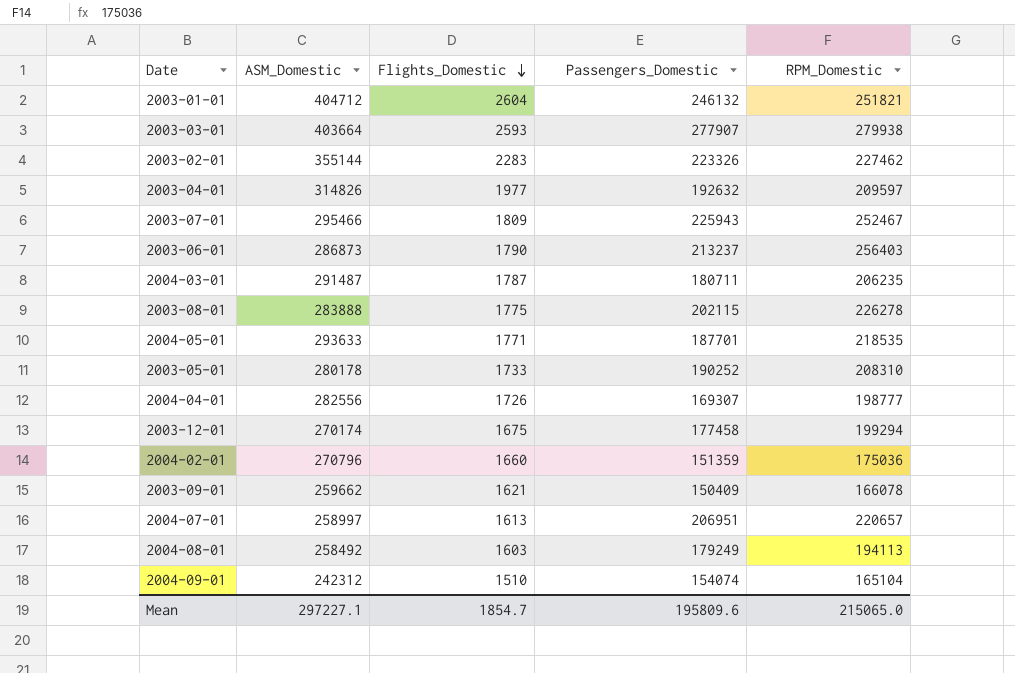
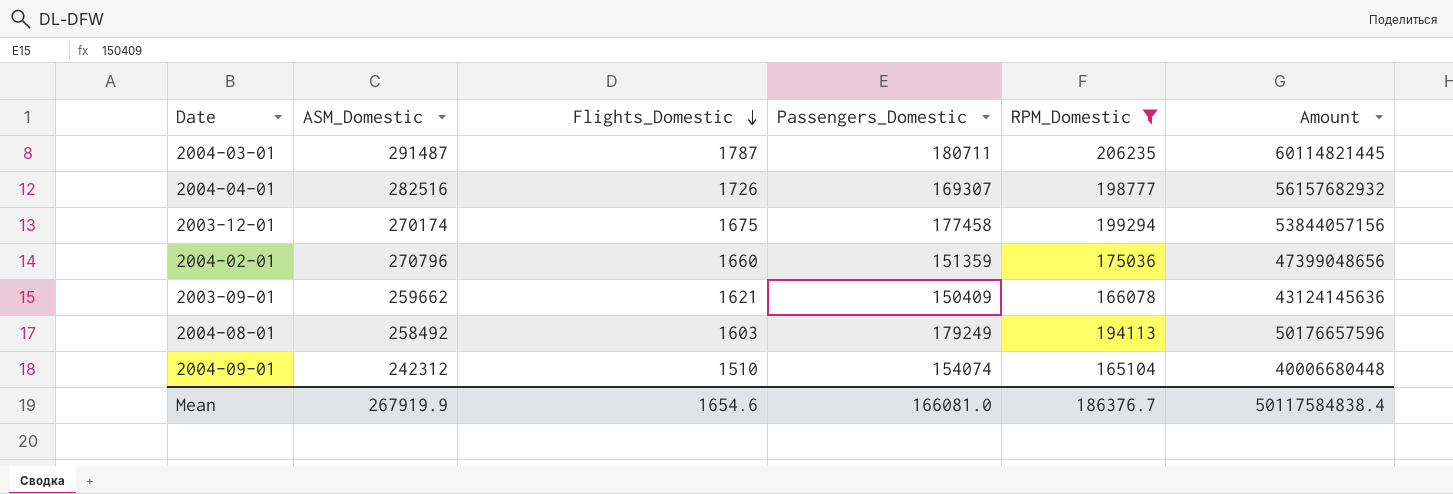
filter: none -> RPM_Domestic <= 206235
column Amount | formula: none -> [ASM_Domestic] * [RPM_Domestic]
2004-04-01 | ASM_Domestic: 282556 -> 282516
Mean | ASM_Domestic: 297227.1 -> 267919.9
Mean | Flights_Domestic: 1854.7 -> 1654.6
Mean | Passengers_Domestic: 195809.6 -> 166081.0
Mean | RPM_Domestic: 215065.0 -> 186376.7

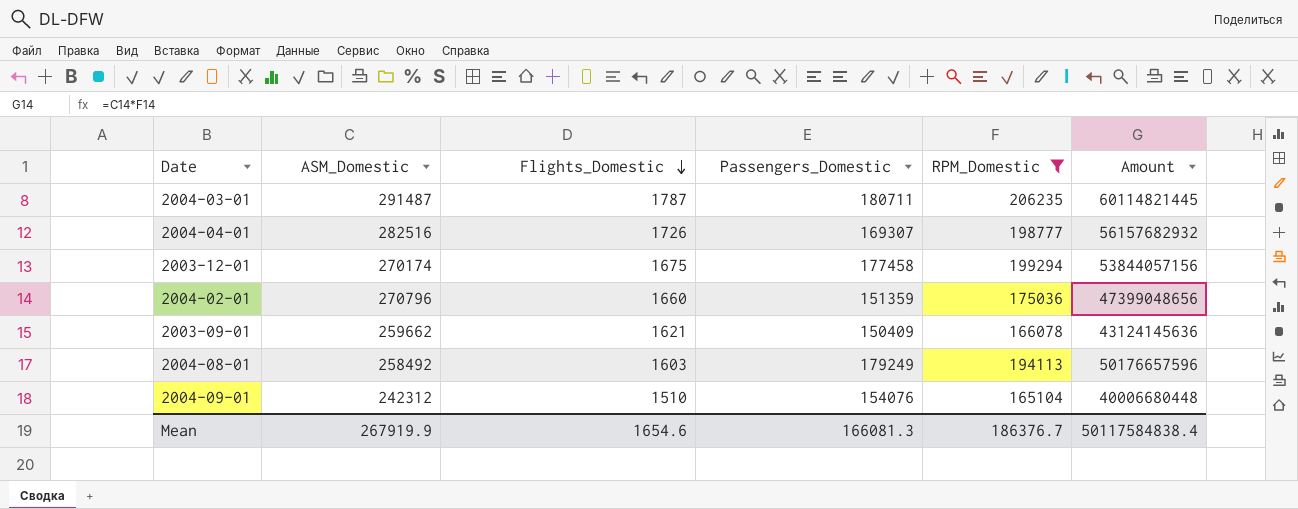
2004-09-01 | Passengers_Domestic: 154074 -> 154076
Mean | Passengers_Domestic: 166081.0 -> 166081.3

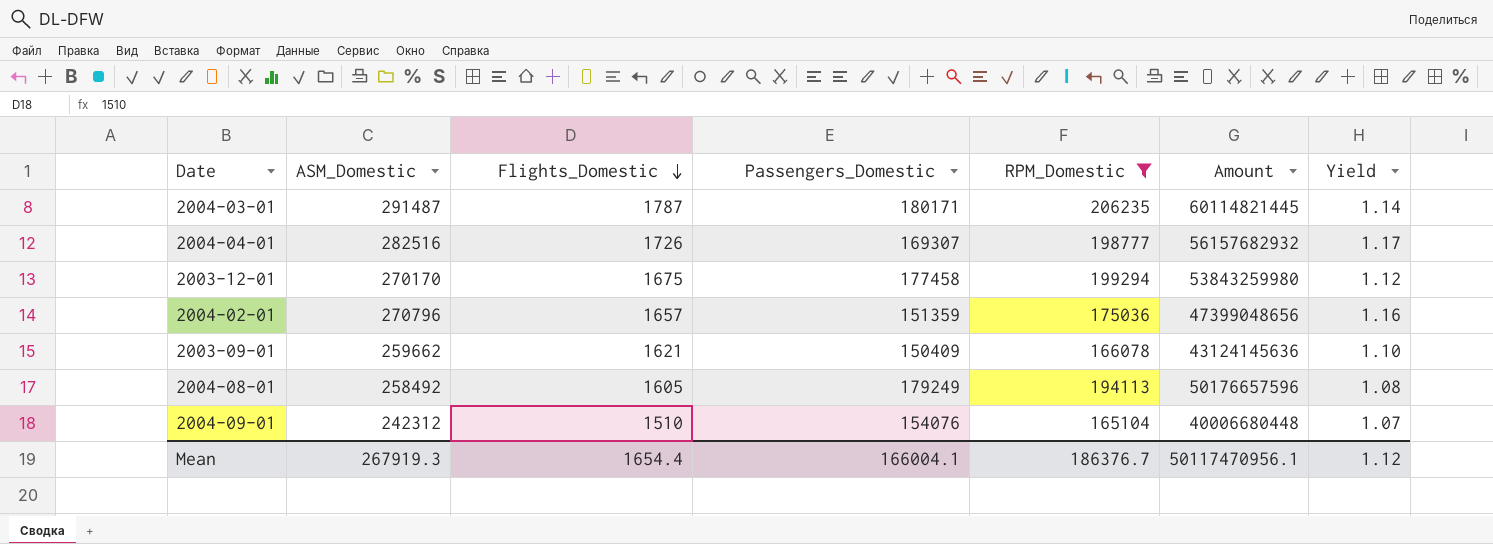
column Yield | formula: none -> [RPM_Domestic] / [Passengers_Domestic]
2004-03-01 | Passengers_Domestic: 180711 -> 180171
2003-12-01 | ASM_Domestic: 270174 -> 270170
2003-12-01 | Amount: 53844057156 -> 53843259980
2004-02-01 | Flights_Domestic: 1660 -> 1657
2004-08-01 | Flights_Domestic: 1603 -> 1605
Mean | ASM_Domestic: 267919.9 -> 267919.3
Mean | Flights_Domestic: 1654.6 -> 1654.4
Mean | Passengers_Domestic: 166081.3 -> 166004.1
Mean | Amount: 50117584838.4 -> 50117470956.1

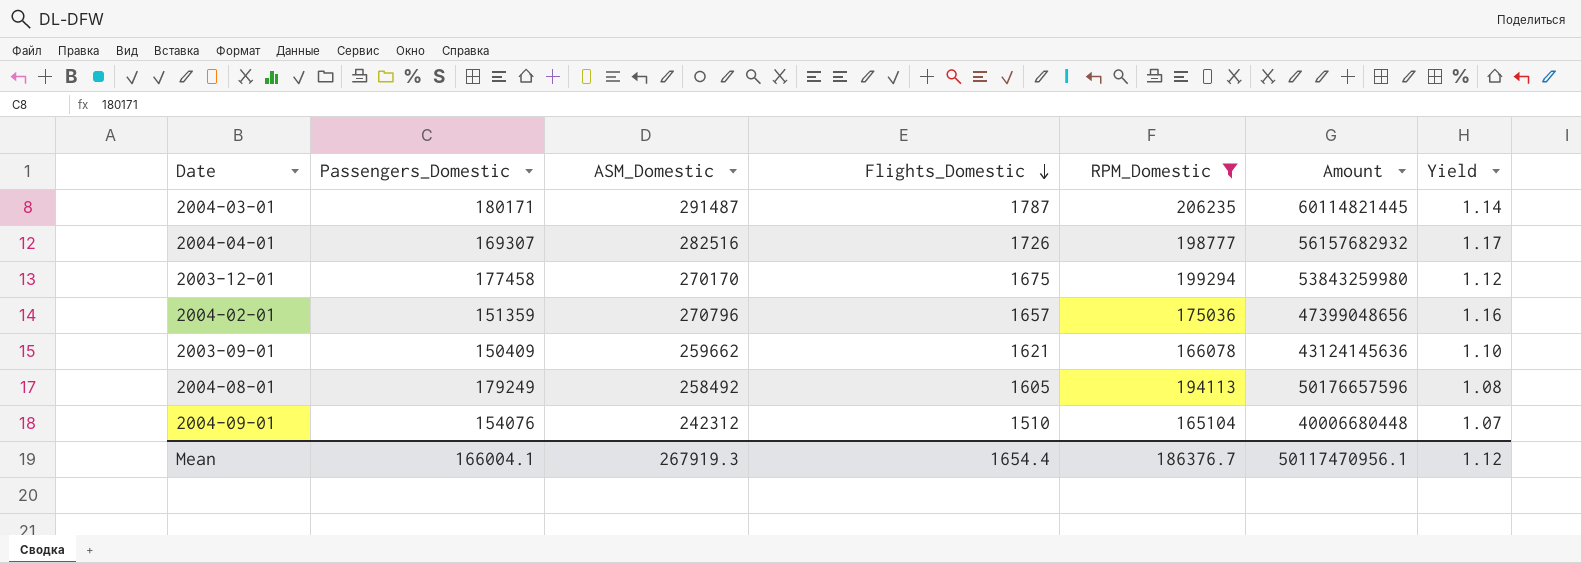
column Passengers_Domestic | position: 4 -> 2

